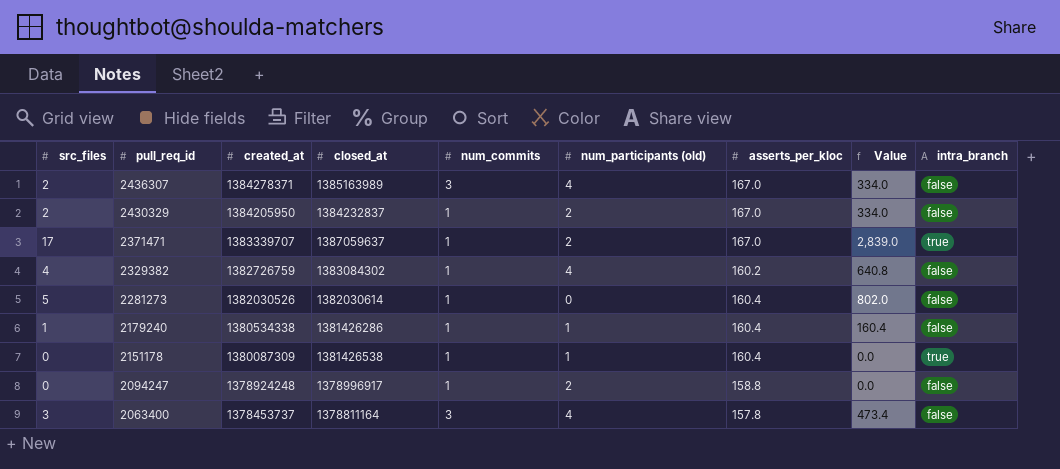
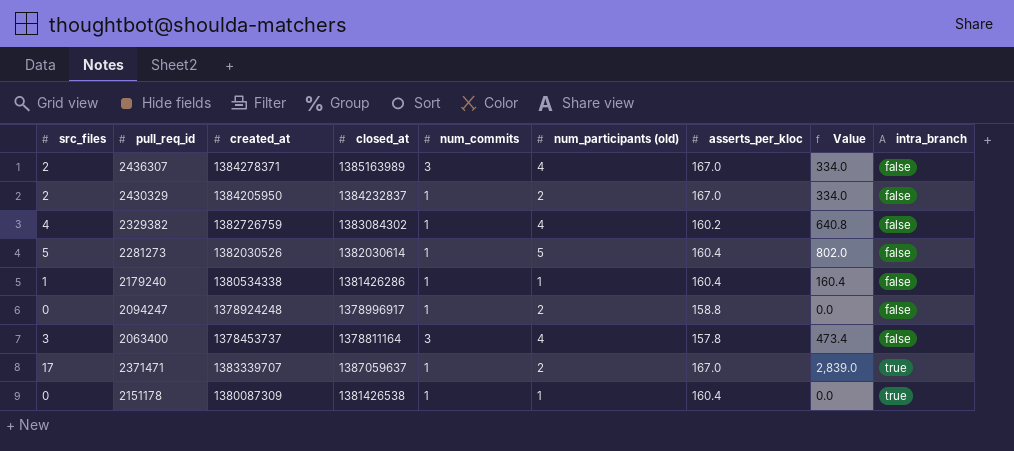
row order: pull_req_id descending -> intra_branch ascending
2281273 | num_participants (old): 0 -> 5

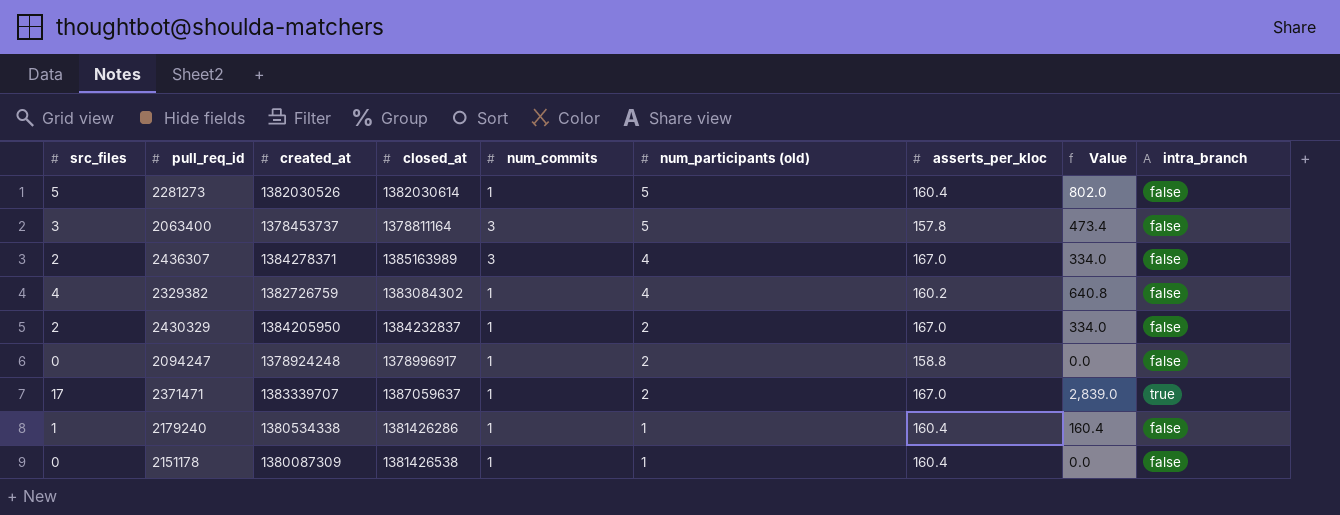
row order: intra_branch ascending -> num_participants (old) descending
2063400 | num_participants (old): 4 -> 5
2151178 | intra_branch: true -> false

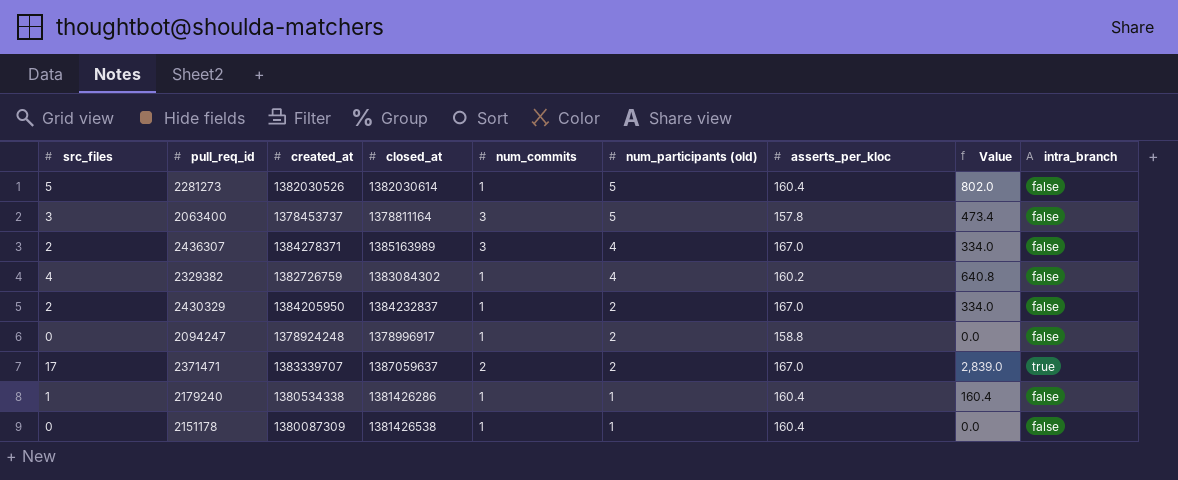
2371471 | num_commits: 1 -> 2

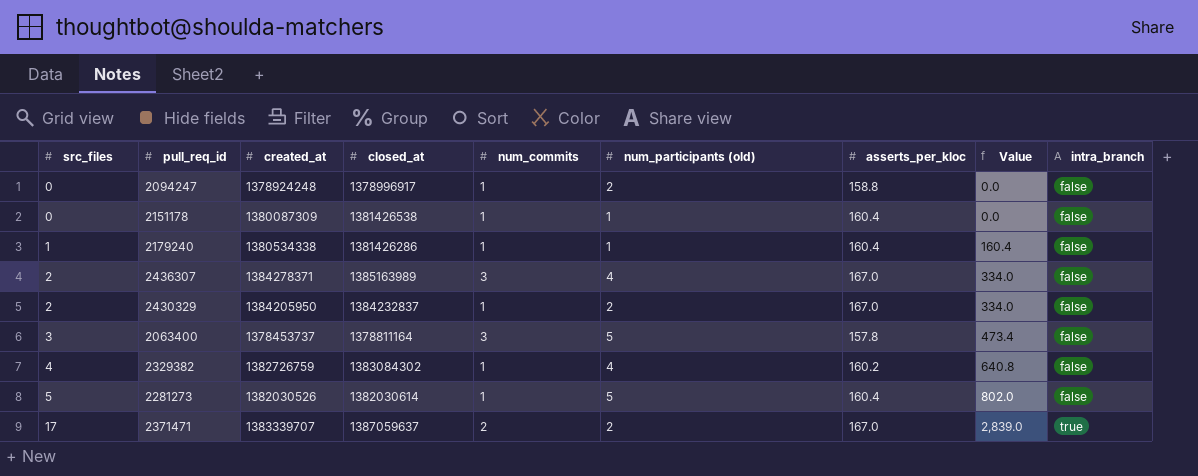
row order: num_participants (old) descending -> src_files ascending

